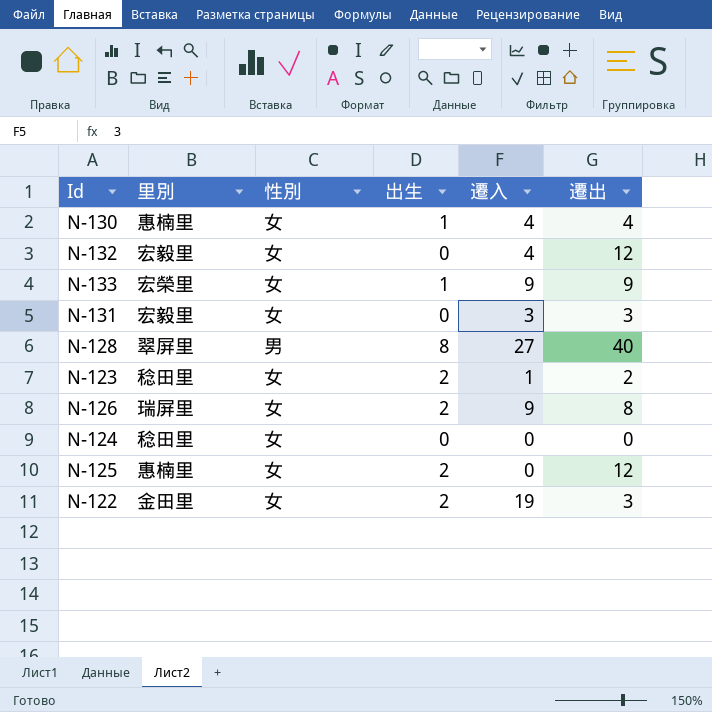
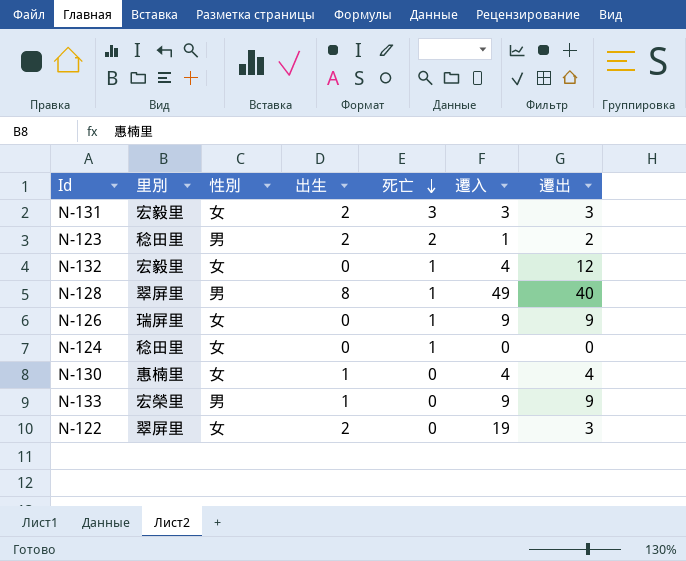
row order: none -> 死亡 descending
column 死亡 | position: none -> 5
row N-125: 惠楠里 | 女 | 2 | 0 | 12 -> none
N-131 | 出生: 0 -> 2
N-123 | 性別: 女 -> 男
N-128 | 遷入: 27 -> 49
N-126 | 出生: 2 -> 0
N-126 | 遷出: 8 -> 9
N-133 | 性別: 女 -> 男
N-122 | 里別: 金田里 -> 翠屏里

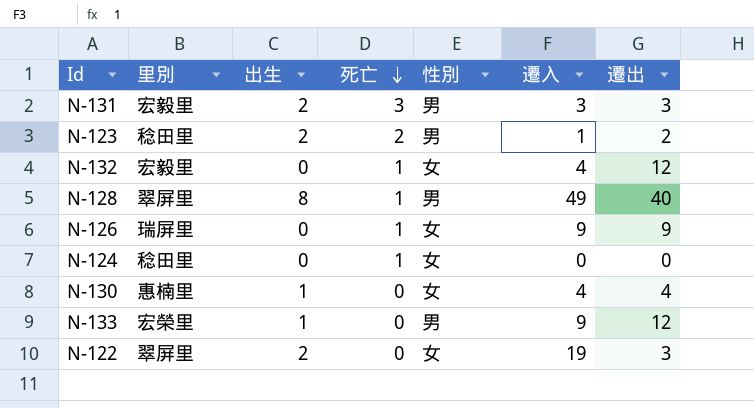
column 性別 | position: 3 -> 5
N-131 | 性別: 女 -> 男
N-133 | 遷出: 9 -> 12

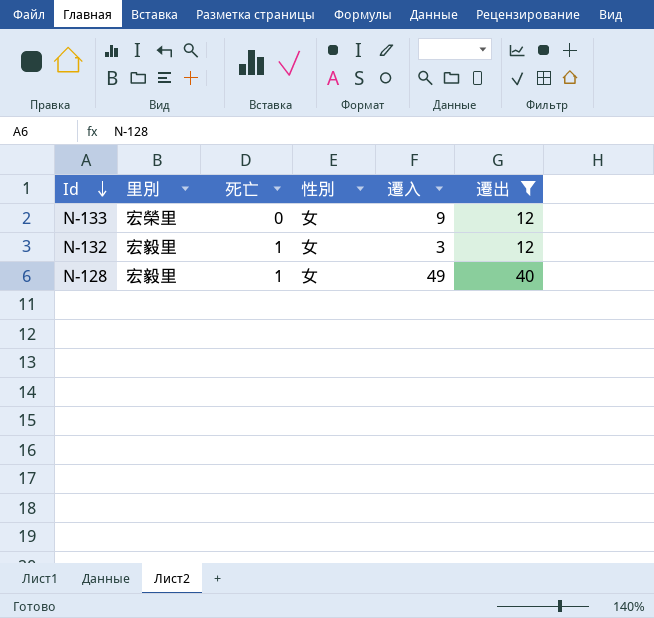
filter: none -> 遷出 >= 12
row order: 死亡 descending -> Id descending
column 出生 | position: 3 -> none
N-133 | 性別: 男 -> 女
N-132 | 遷入: 4 -> 3
N-128 | 里別: 翠屏里 -> 宏毅里
N-128 | 性別: 男 -> 女

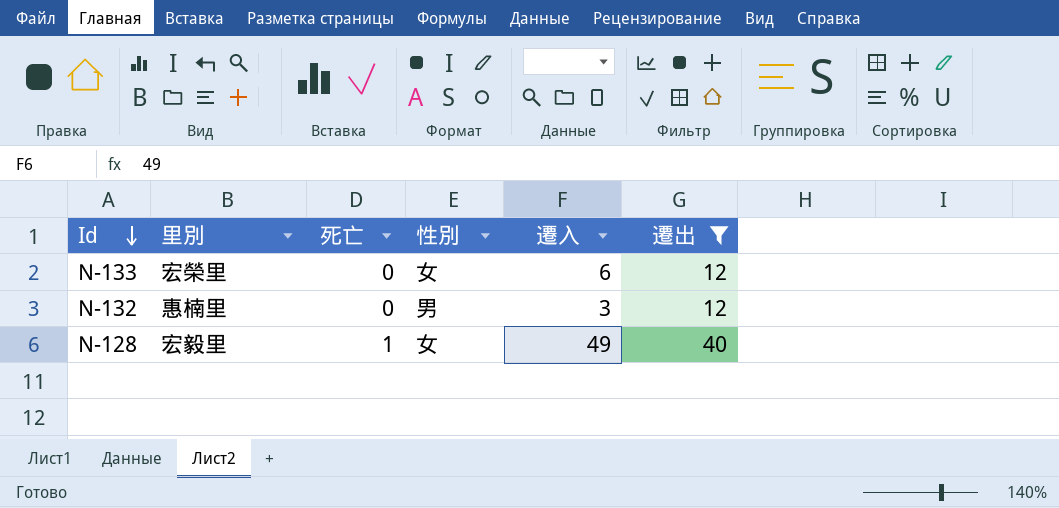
N-133 | 遷入: 9 -> 6
N-132 | 里別: 宏毅里 -> 惠楠里
N-132 | 死亡: 1 -> 0
N-132 | 性別: 女 -> 男

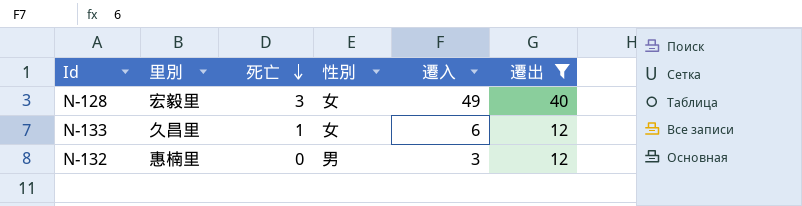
row order: Id descending -> 死亡 descending
N-128 | 死亡: 1 -> 3
N-133 | 里別: 宏榮里 -> 久昌里
N-133 | 死亡: 0 -> 1

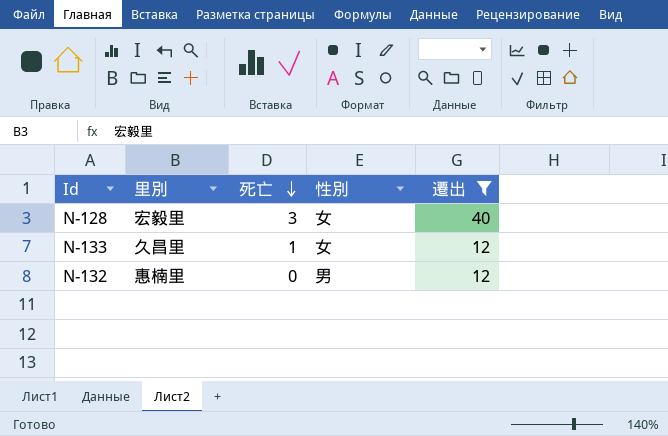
column 遷入 | position: 5 -> none

